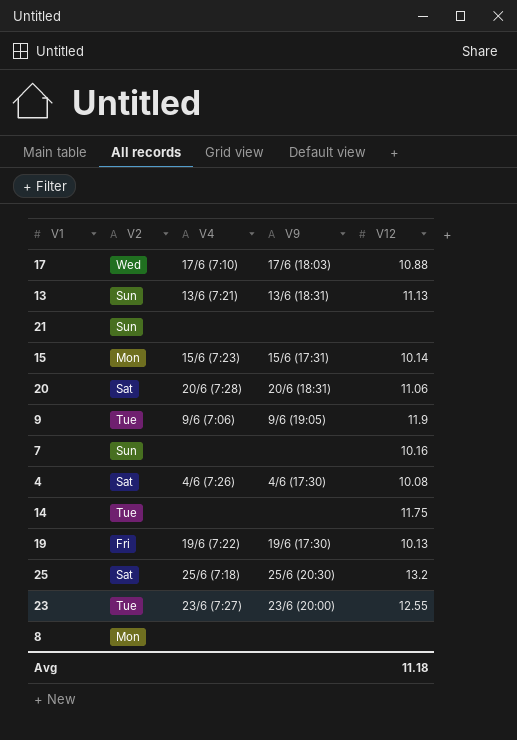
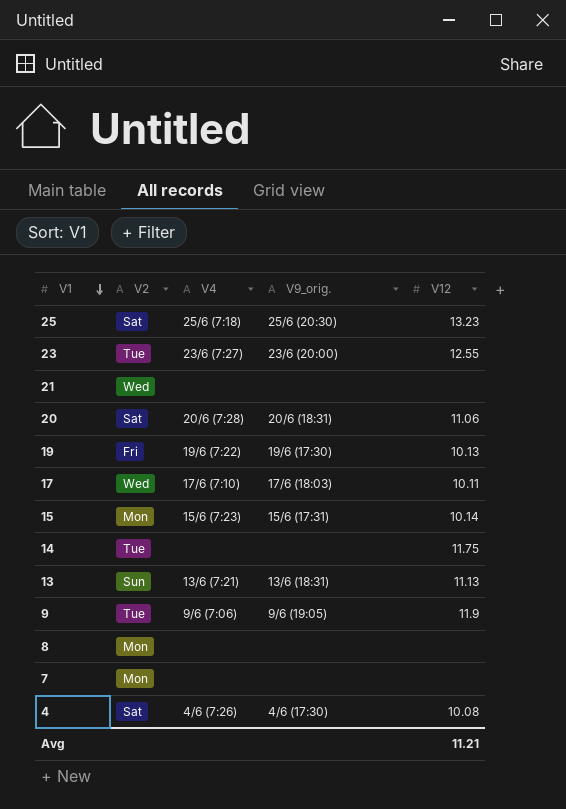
row order: none -> V1 descending
column name: V9 -> V9_orig.
25 | V12: 13.2 -> 13.23
21 | V2: Sun -> Wed
17 | V12: 10.88 -> 10.11
7 | V2: Sun -> Mon
7 | V12: 10.16 -> none
Avg | V12: 11.18 -> 11.21

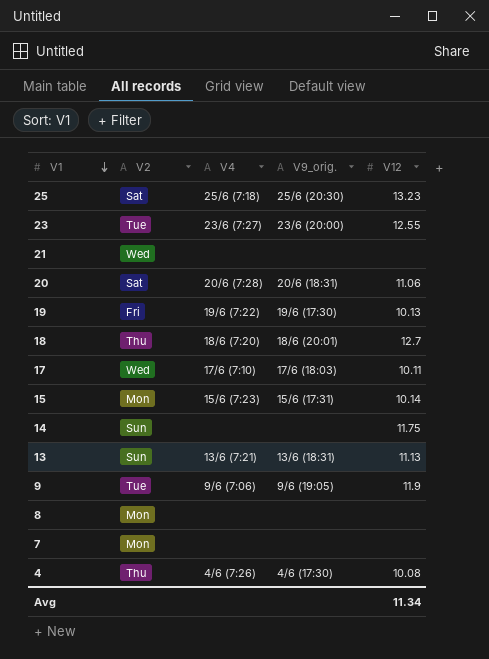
row 18: none -> Thu | 18/6 (7:20) | 18/6 (20:01) | 12.7
14 | V2: Tue -> Sun
4 | V2: Sat -> Thu
Avg | V12: 11.21 -> 11.34

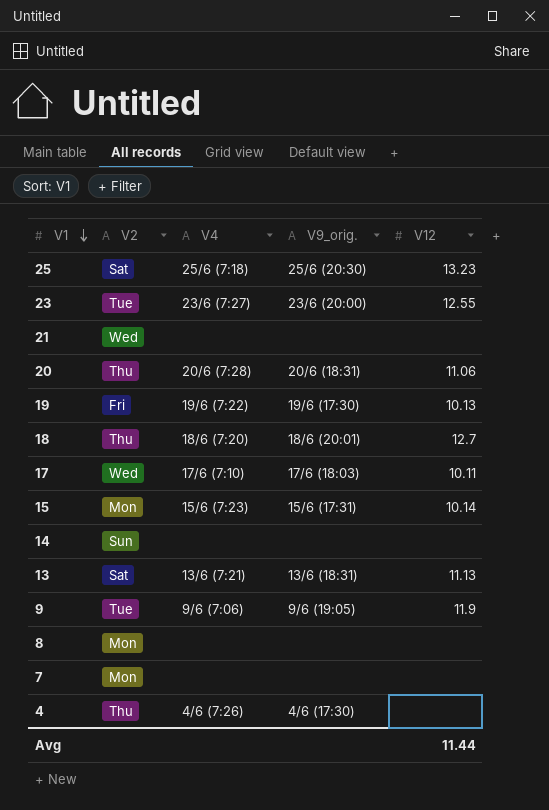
20 | V2: Sat -> Thu
14 | V12: 11.75 -> none
13 | V2: Sun -> Sat
4 | V12: 10.08 -> none
Avg | V12: 11.34 -> 11.44

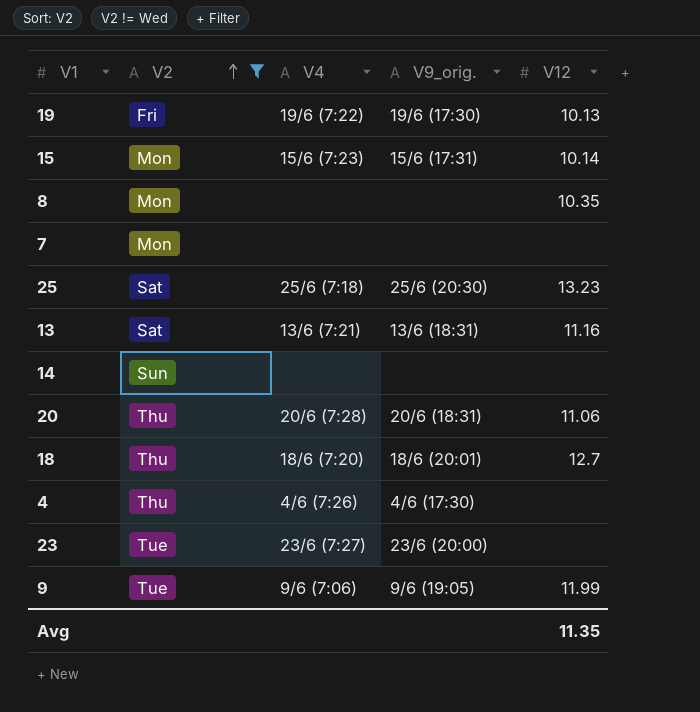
filter: none -> V2 != Wed
row order: V1 descending -> V2 ascending
8 | V12: none -> 10.35
13 | V12: 11.13 -> 11.16
23 | V12: 12.55 -> none
9 | V12: 11.9 -> 11.99
Avg | V12: 11.44 -> 11.35

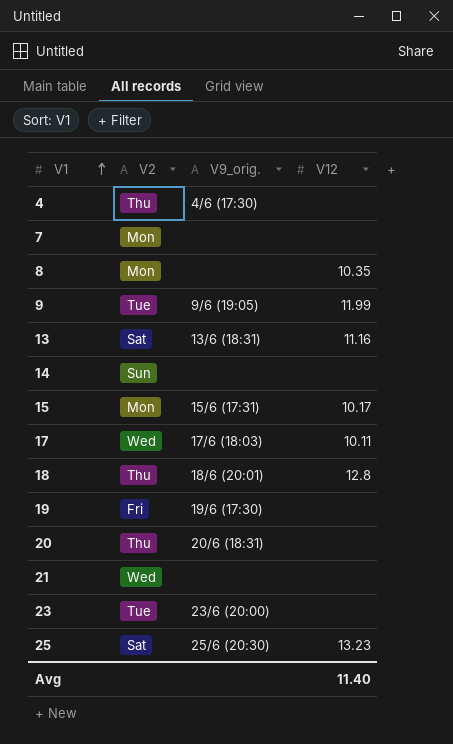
filter: V2 != Wed -> none
row order: V2 ascending -> V1 ascending
column V4 | position: 3 -> none
15 | V12: 10.14 -> 10.17
18 | V12: 12.7 -> 12.8
19 | V12: 10.13 -> none
20 | V12: 11.06 -> none
Avg | V12: 11.35 -> 11.40

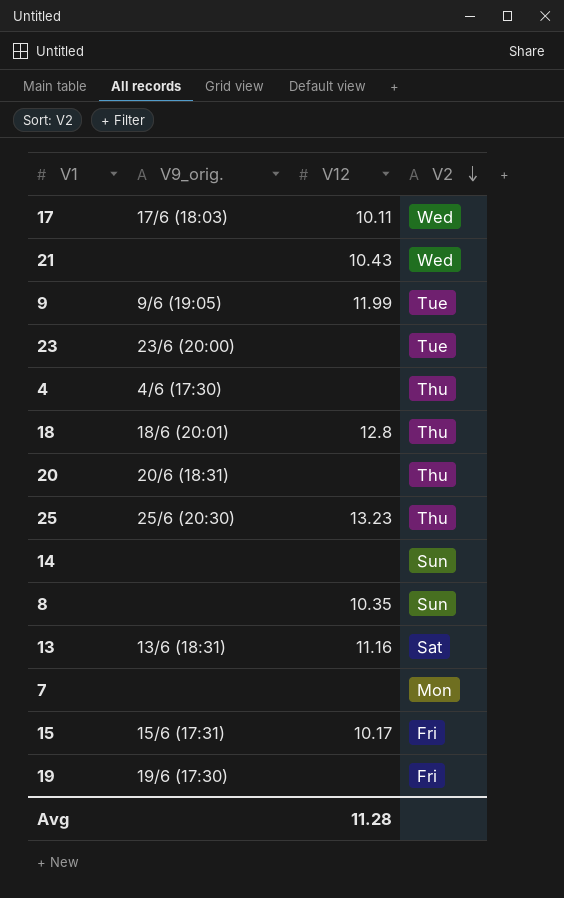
row order: V1 ascending -> V2 descending
column V2 | position: 2 -> 4
21 | V12: none -> 10.43
25 | V2: Sat -> Thu
8 | V2: Mon -> Sun
15 | V2: Mon -> Fri
Avg | V12: 11.40 -> 11.28

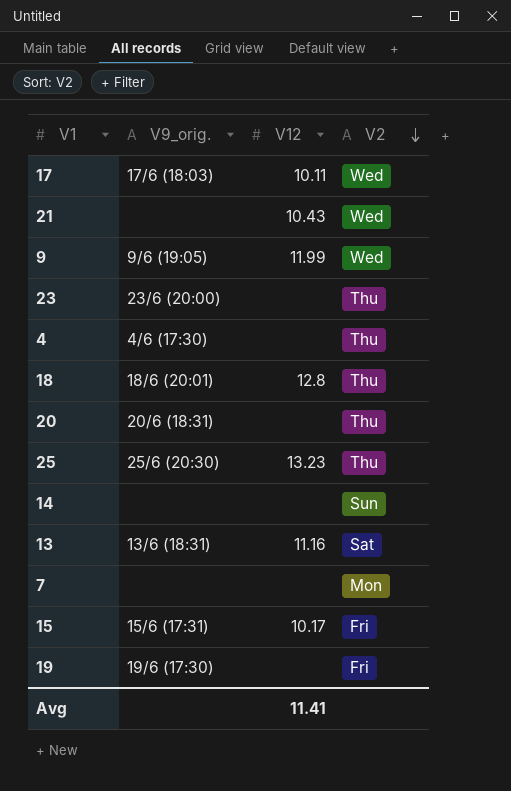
row 8: none | 10.35 | Sun -> none
9 | V2: Tue -> Wed
23 | V2: Tue -> Thu
Avg | V12: 11.28 -> 11.41

